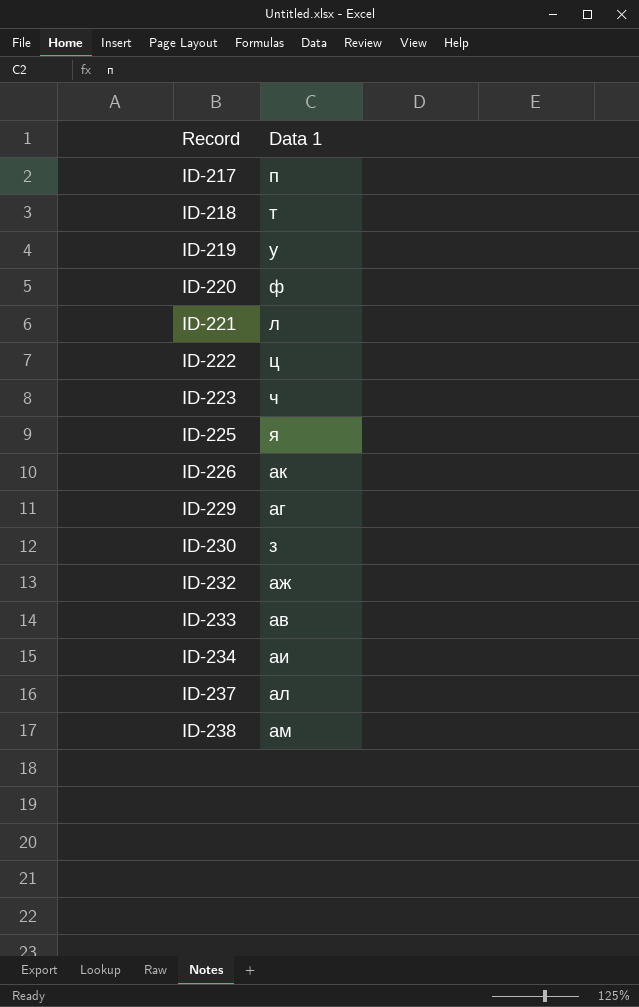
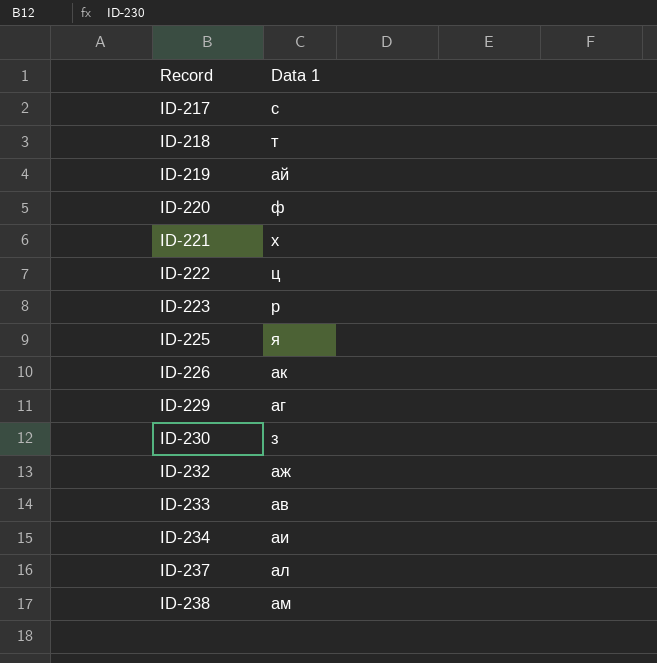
ID-217 | Data 1: п -> с
ID-219 | Data 1: у -> ай
ID-221 | Data 1: л -> х
ID-223 | Data 1: ч -> р

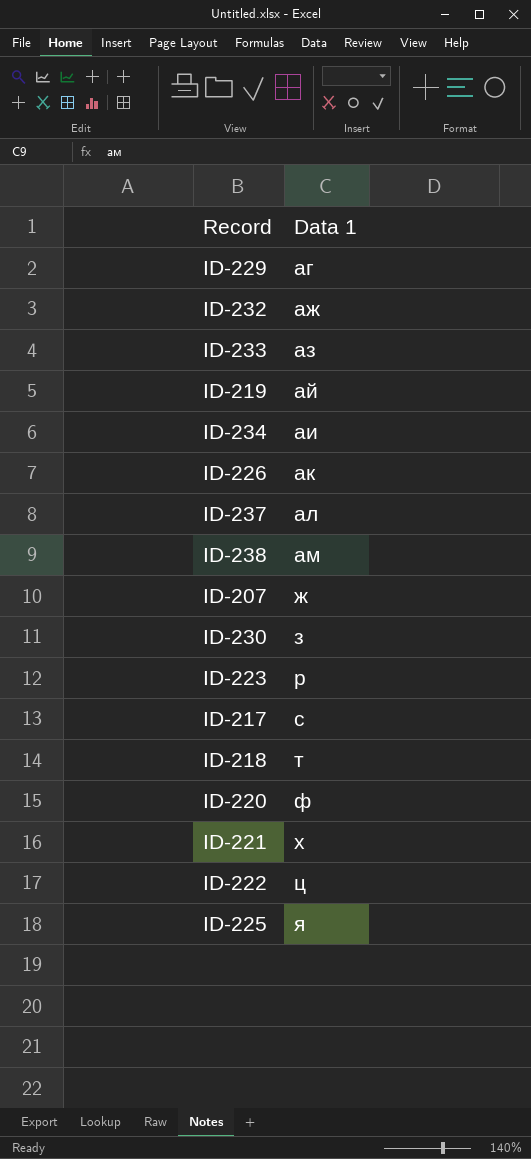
row order: Record ascending -> Data 1 ascending
ID-233 | Data 1: ав -> аз
row ID-207: none -> ж

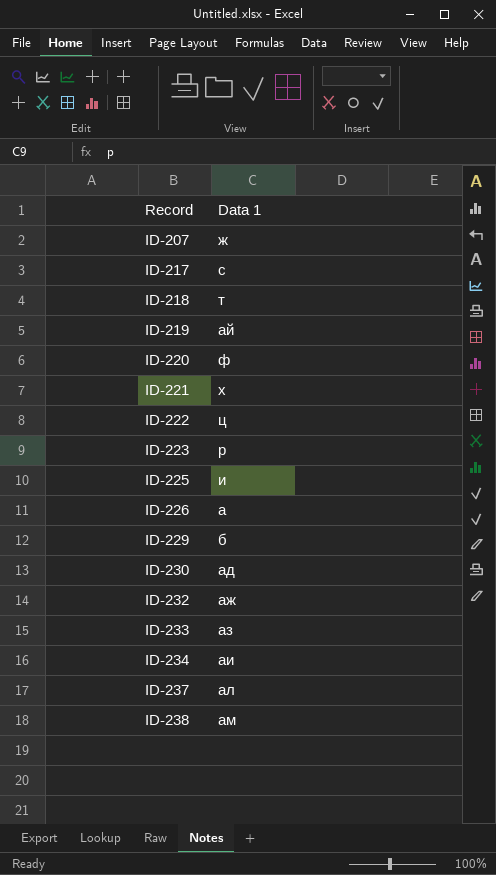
row order: Data 1 ascending -> Record ascending
ID-225 | Data 1: я -> и
ID-226 | Data 1: ак -> а
ID-229 | Data 1: аг -> б
ID-230 | Data 1: з -> ад

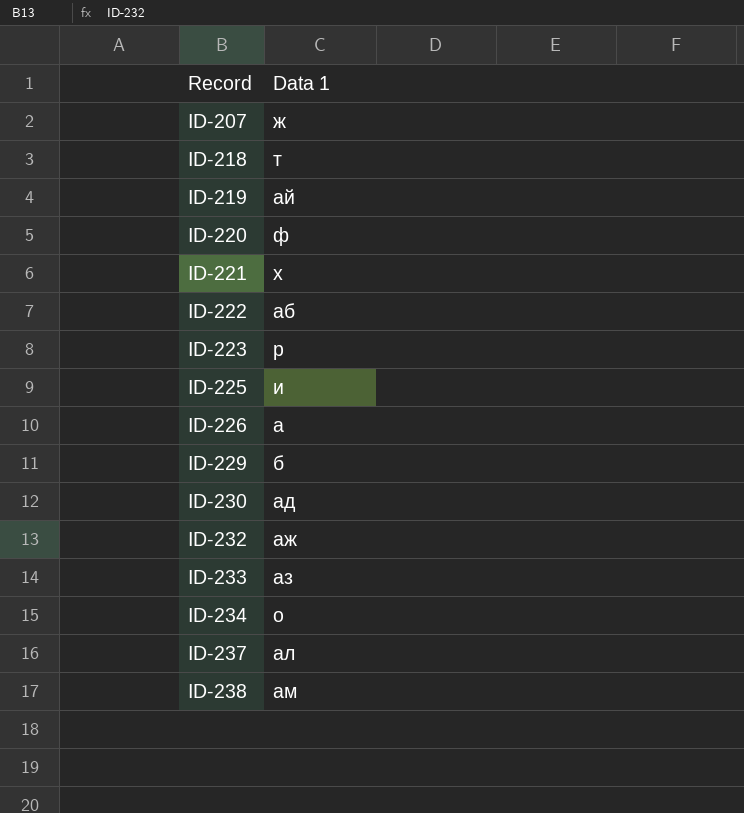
row ID-217: с -> none
ID-222 | Data 1: ц -> аб
ID-234 | Data 1: аи -> о

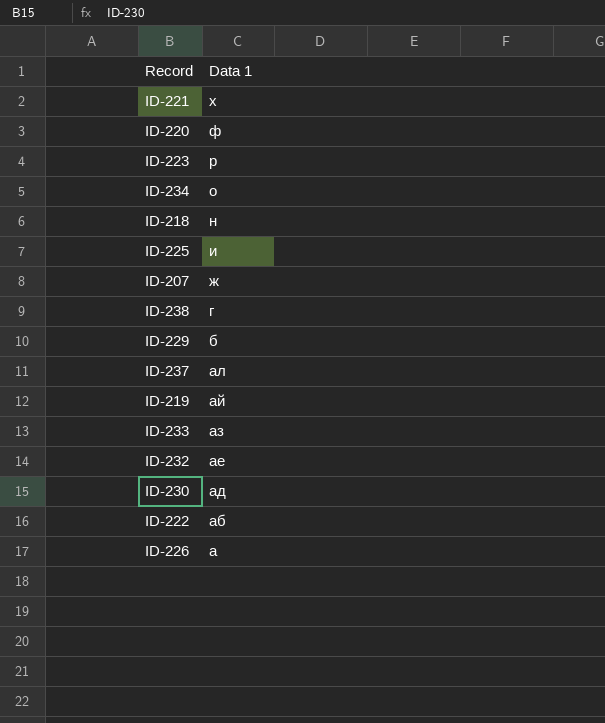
row order: Record ascending -> Data 1 descending
ID-218 | Data 1: т -> н
ID-238 | Data 1: ам -> г
ID-232 | Data 1: аж -> ае

